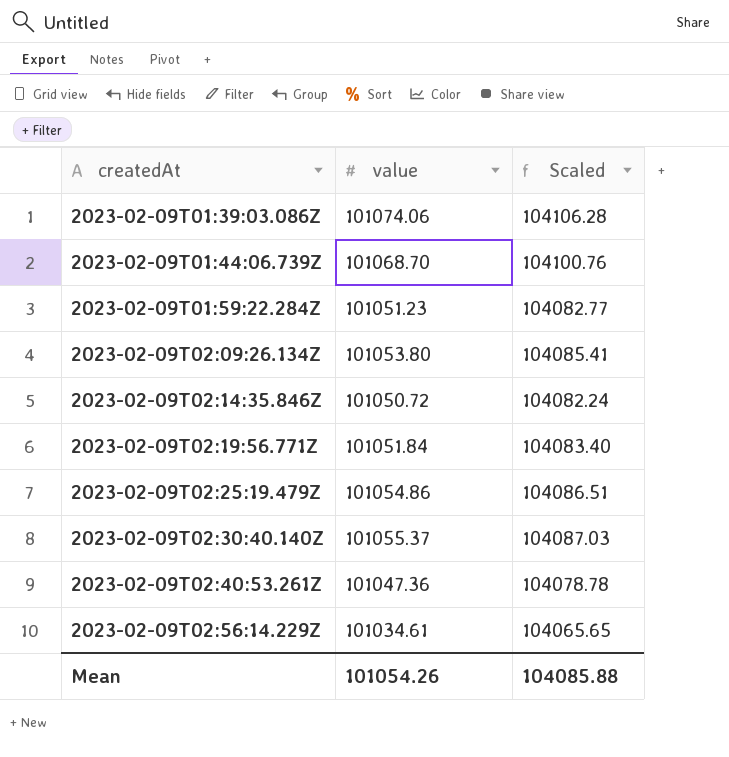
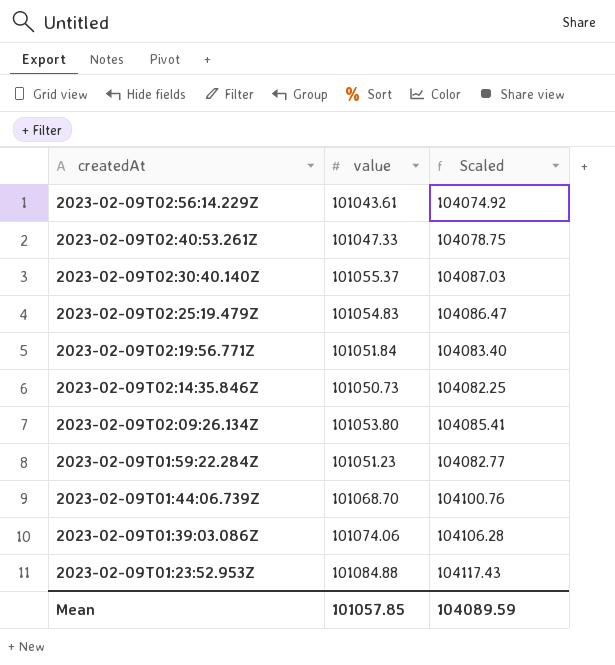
row order: createdAt ascending -> createdAt descending
2023-02-09T02:56:14.229Z | value: 101034.61 -> 101043.61
2023-02-09T02:56:14.229Z | Scaled: 104065.65 -> 104074.92
2023-02-09T02:40:53.261Z | value: 101047.36 -> 101047.33
2023-02-09T02:40:53.261Z | Scaled: 104078.78 -> 104078.75
2023-02-09T02:25:19.479Z | value: 101054.86 -> 101054.83
2023-02-09T02:25:19.479Z | Scaled: 104086.51 -> 104086.47
2023-02-09T02:14:35.846Z | value: 101050.72 -> 101050.73
2023-02-09T02:14:35.846Z | Scaled: 104082.24 -> 104082.25
row 2023-02-09T01:23:52.953Z: none -> 101084.88 | 104117.43
Mean | value: 101054.26 -> 101057.85
Mean | Scaled: 104085.88 -> 104089.59

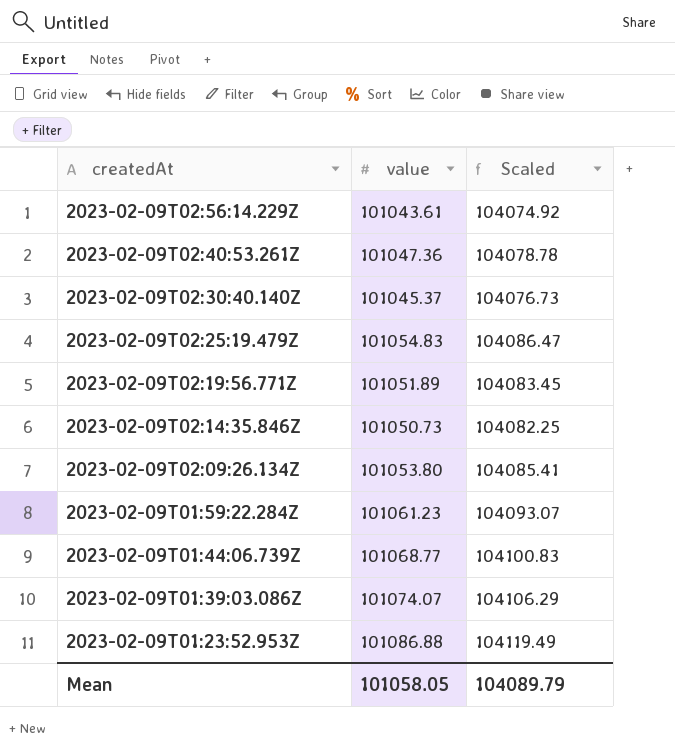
2023-02-09T02:40:53.261Z | value: 101047.33 -> 101047.36
2023-02-09T02:40:53.261Z | Scaled: 104078.75 -> 104078.78
2023-02-09T02:30:40.140Z | value: 101055.37 -> 101045.37
2023-02-09T02:30:40.140Z | Scaled: 104087.03 -> 104076.73
2023-02-09T02:19:56.771Z | value: 101051.84 -> 101051.89
2023-02-09T02:19:56.771Z | Scaled: 104083.40 -> 104083.45
2023-02-09T01:59:22.284Z | value: 101051.23 -> 101061.23
2023-02-09T01:59:22.284Z | Scaled: 104082.77 -> 104093.07
2023-02-09T01:44:06.739Z | value: 101068.70 -> 101068.77
2023-02-09T01:44:06.739Z | Scaled: 104100.76 -> 104100.83
2023-02-09T01:39:03.086Z | value: 101074.06 -> 101074.07
2023-02-09T01:39:03.086Z | Scaled: 104106.28 -> 104106.29
2023-02-09T01:23:52.953Z | value: 101084.88 -> 101086.88
2023-02-09T01:23:52.953Z | Scaled: 104117.43 -> 104119.49
Mean | value: 101057.85 -> 101058.05
Mean | Scaled: 104089.59 -> 104089.79

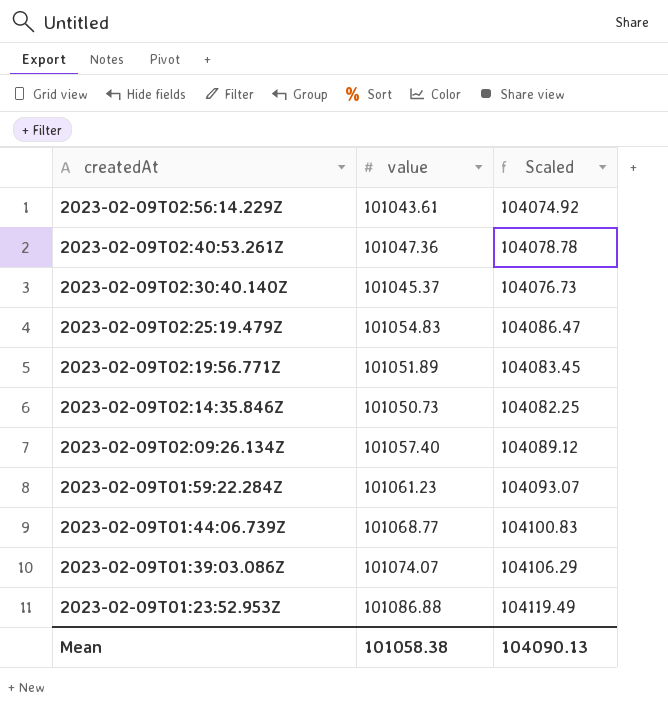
2023-02-09T02:09:26.134Z | value: 101053.80 -> 101057.40
2023-02-09T02:09:26.134Z | Scaled: 104085.41 -> 104089.12
Mean | value: 101058.05 -> 101058.38
Mean | Scaled: 104089.79 -> 104090.13

